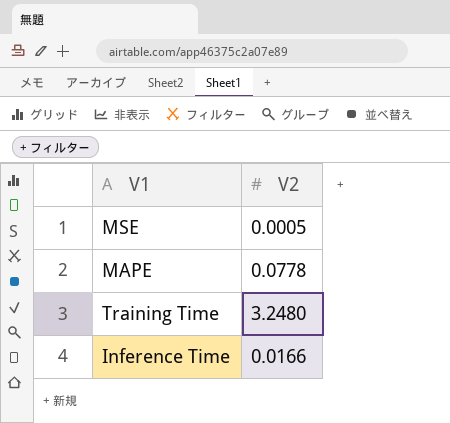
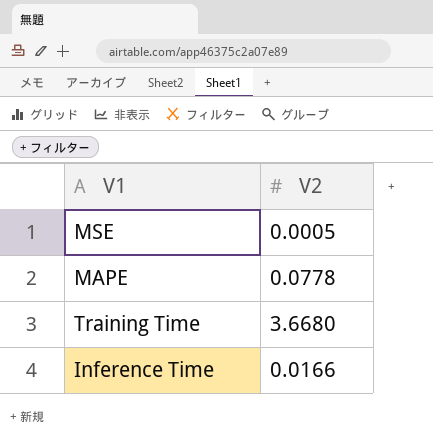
Training Time | V2: 3.2480 -> 3.6680

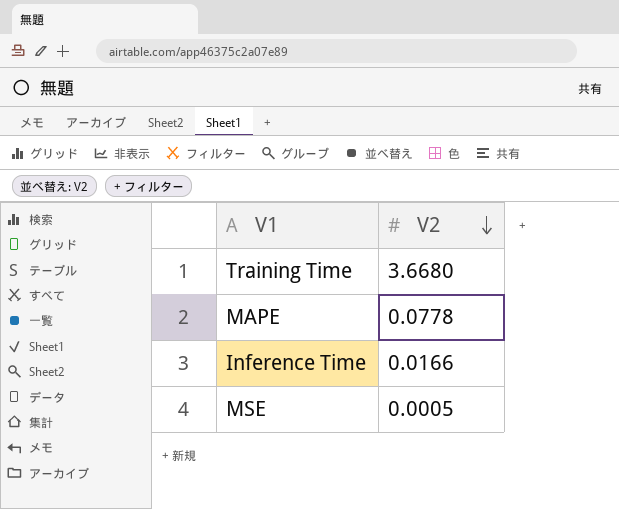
row order: none -> V2 descending

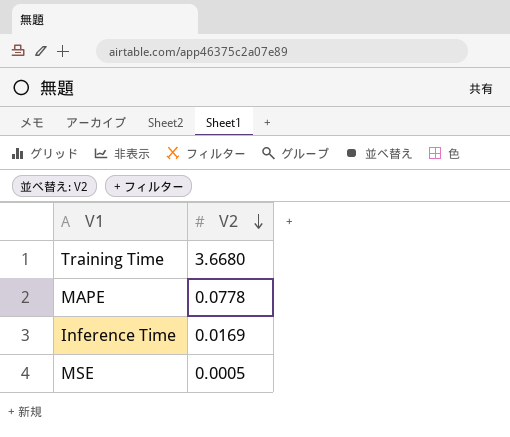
Inference Time | V2: 0.0166 -> 0.0169

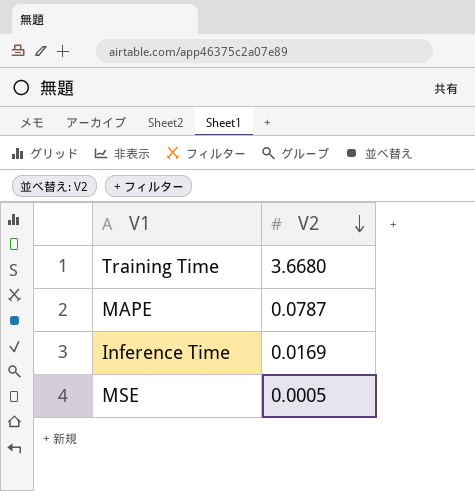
MAPE | V2: 0.0778 -> 0.0787

